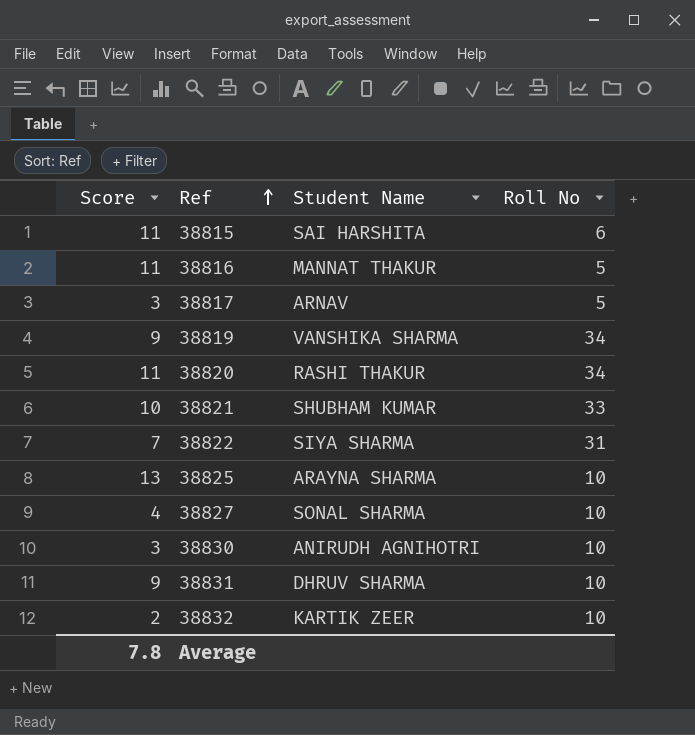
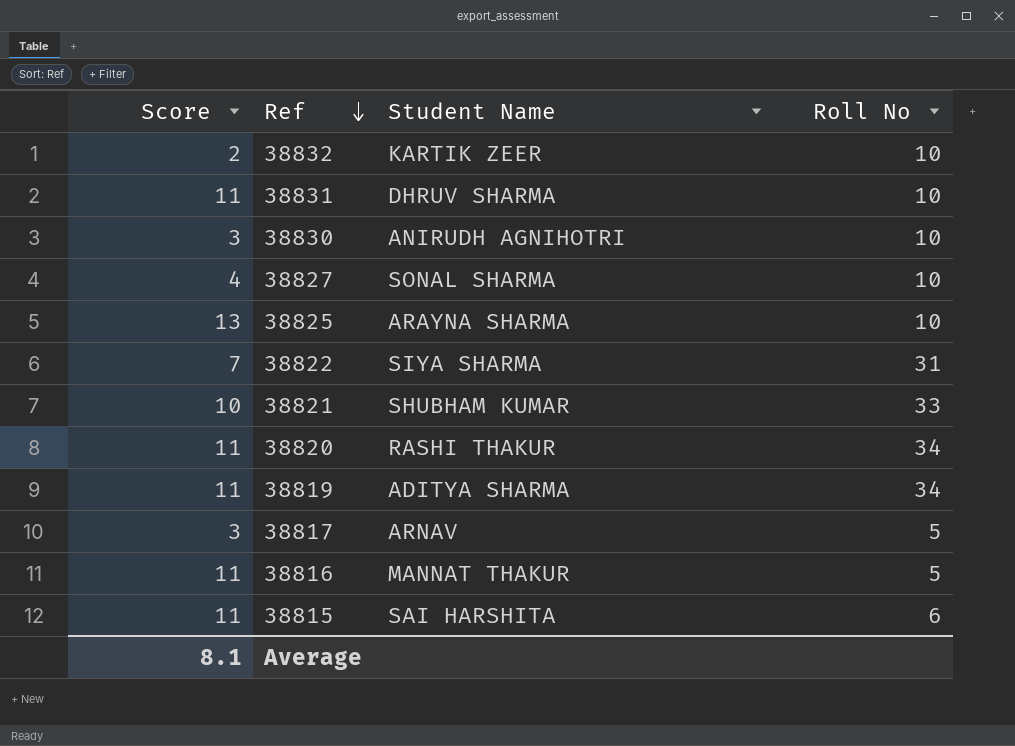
row order: Ref ascending -> Ref descending
38831 | Score: 9 -> 11
38819 | Score: 9 -> 11
38819 | Student Name: VANSHIKA SHARMA -> ADITYA SHARMA
Average | Score: 7.8 -> 8.1

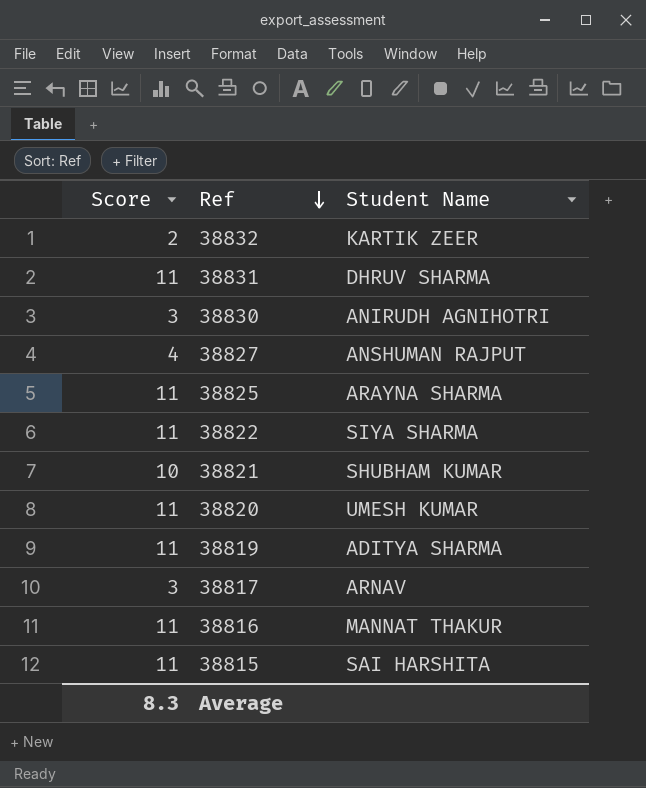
column Roll No | position: 4 -> none
38827 | Student Name: SONAL SHARMA -> ANSHUMAN RAJPUT
38825 | Score: 13 -> 11
38822 | Score: 7 -> 11
38820 | Student Name: RASHI THAKUR -> UMESH KUMAR
Average | Score: 8.1 -> 8.3

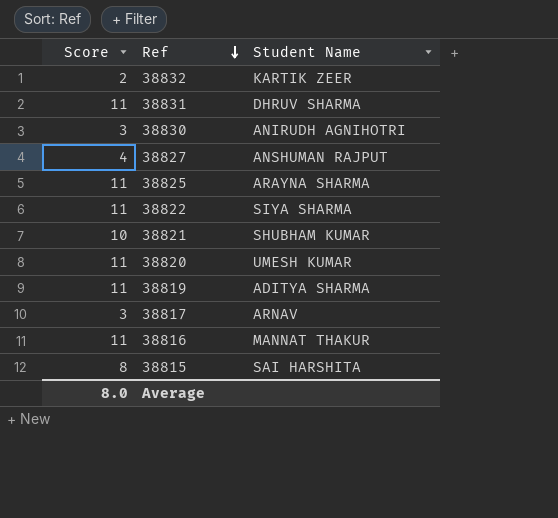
38815 | Score: 11 -> 8
Average | Score: 8.3 -> 8.0

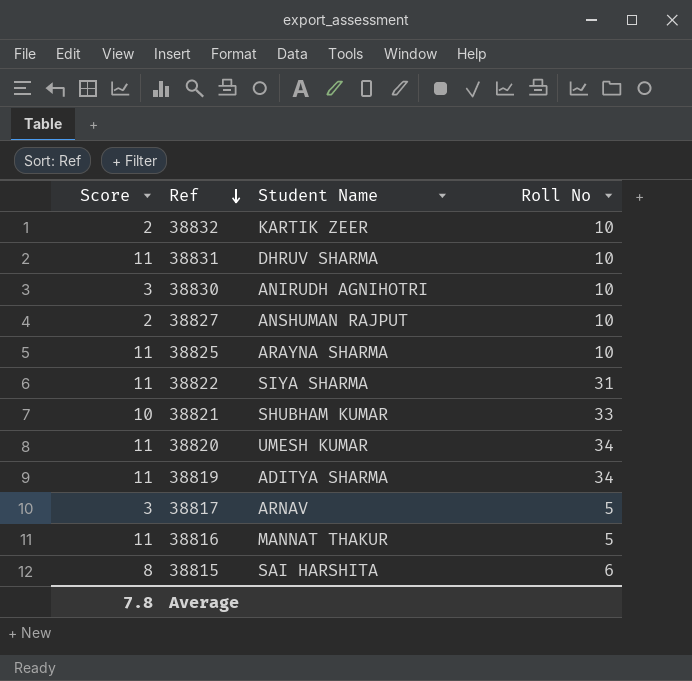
column Roll No | position: none -> 4
38827 | Score: 4 -> 2
Average | Score: 8.0 -> 7.8

